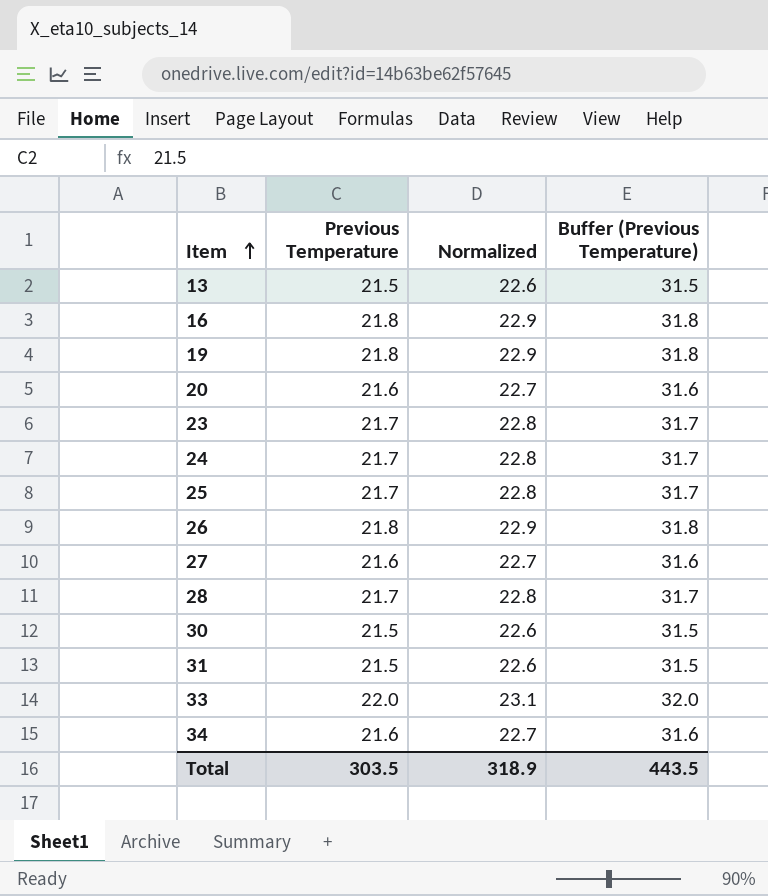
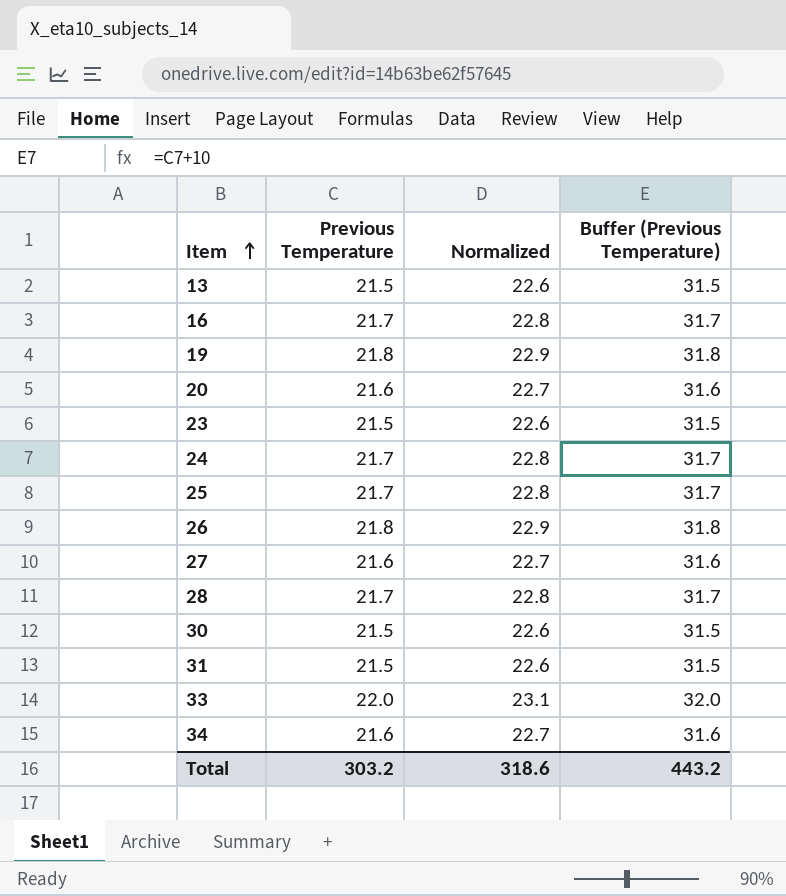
16 | Previous Temperature: 21.8 -> 21.7
16 | Normalized: 22.9 -> 22.8
16 | Buffer (Previous Temperature): 31.8 -> 31.7
23 | Previous Temperature: 21.7 -> 21.5
23 | Normalized: 22.8 -> 22.6
23 | Buffer (Previous Temperature): 31.7 -> 31.5
Total | Previous Temperature: 303.5 -> 303.2
Total | Normalized: 318.9 -> 318.6
Total | Buffer (Previous Temperature): 443.5 -> 443.2

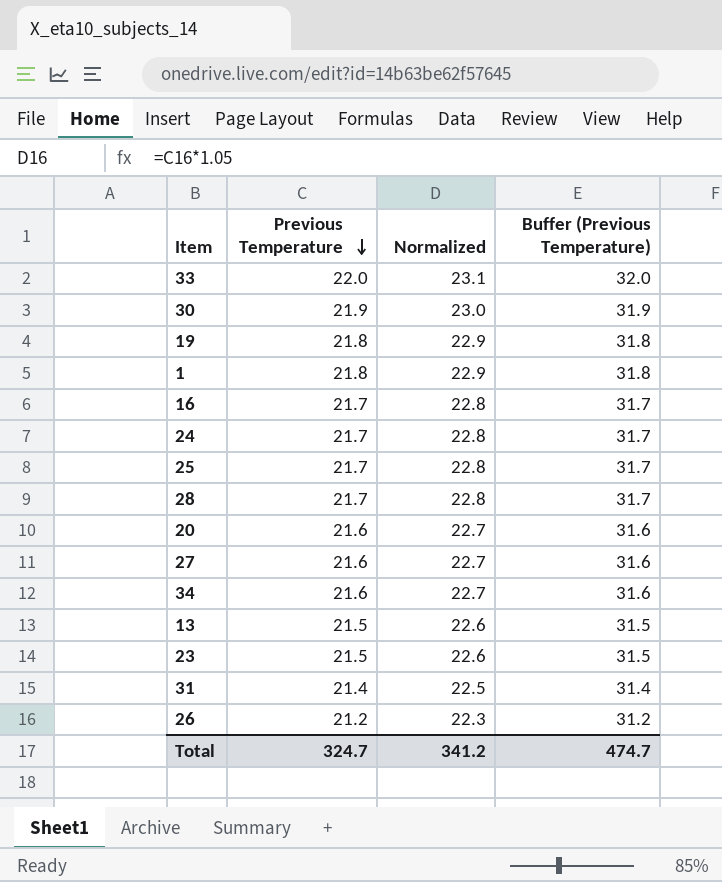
row order: Item ascending -> Previous Temperature descending
30 | Previous Temperature: 21.5 -> 21.9
30 | Normalized: 22.6 -> 23.0
30 | Buffer (Previous Temperature): 31.5 -> 31.9
row 1: none -> 21.8 | 22.9 | 31.8
31 | Previous Temperature: 21.5 -> 21.4
31 | Normalized: 22.6 -> 22.5
31 | Buffer (Previous Temperature): 31.5 -> 31.4
26 | Previous Temperature: 21.8 -> 21.2
26 | Normalized: 22.9 -> 22.3
26 | Buffer (Previous Temperature): 31.8 -> 31.2
Total | Previous Temperature: 303.2 -> 324.7
Total | Normalized: 318.6 -> 341.2
Total | Buffer (Previous Temperature): 443.2 -> 474.7

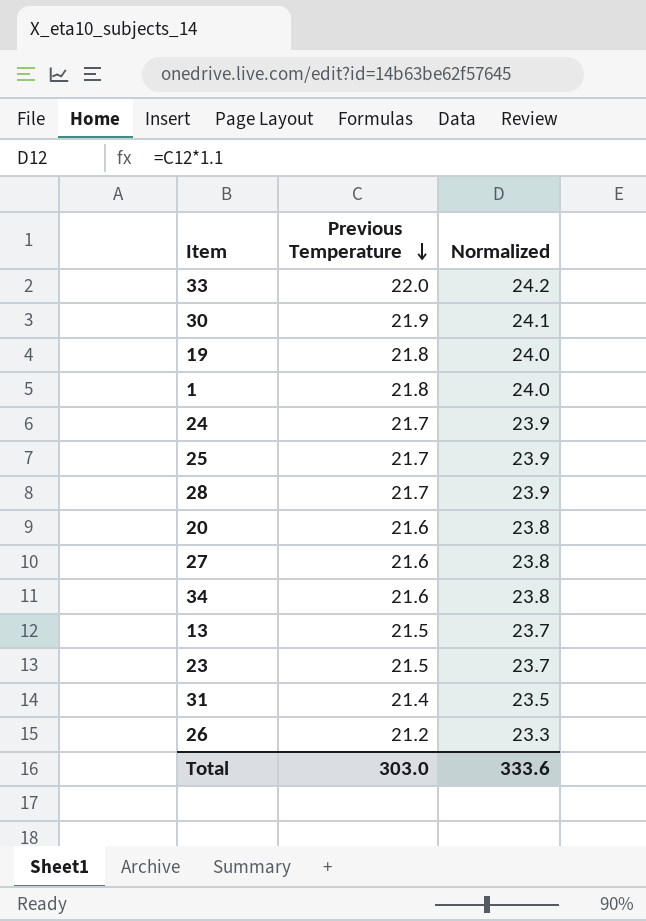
column Buffer (Previous Temperature) | formula: [Previous Temperature] + 10 -> none
column Normalized | formula: [Previous Temperature] * 1.05 -> [Previous Temperature] * 1.1
row 16: 21.7 | 22.8 | 31.7 -> none
Total | Previous Temperature: 324.7 -> 303.0
Total | Normalized: 341.2 -> 333.6

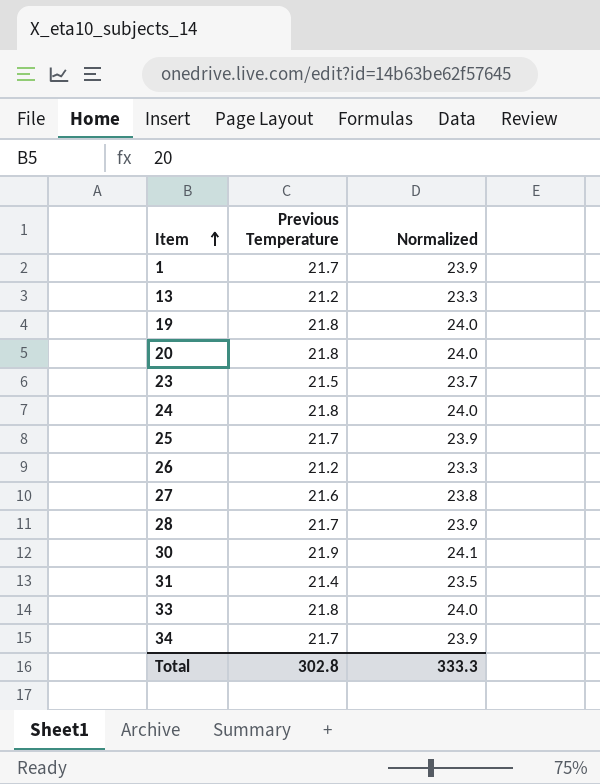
row order: Previous Temperature descending -> Item ascending
1 | Previous Temperature: 21.8 -> 21.7
1 | Normalized: 24.0 -> 23.9
13 | Previous Temperature: 21.5 -> 21.2
13 | Normalized: 23.7 -> 23.3
20 | Previous Temperature: 21.6 -> 21.8
20 | Normalized: 23.8 -> 24.0
24 | Previous Temperature: 21.7 -> 21.8
24 | Normalized: 23.9 -> 24.0
33 | Previous Temperature: 22.0 -> 21.8
33 | Normalized: 24.2 -> 24.0
34 | Previous Temperature: 21.6 -> 21.7
34 | Normalized: 23.8 -> 23.9
Total | Previous Temperature: 303.0 -> 302.8
Total | Normalized: 333.6 -> 333.3

